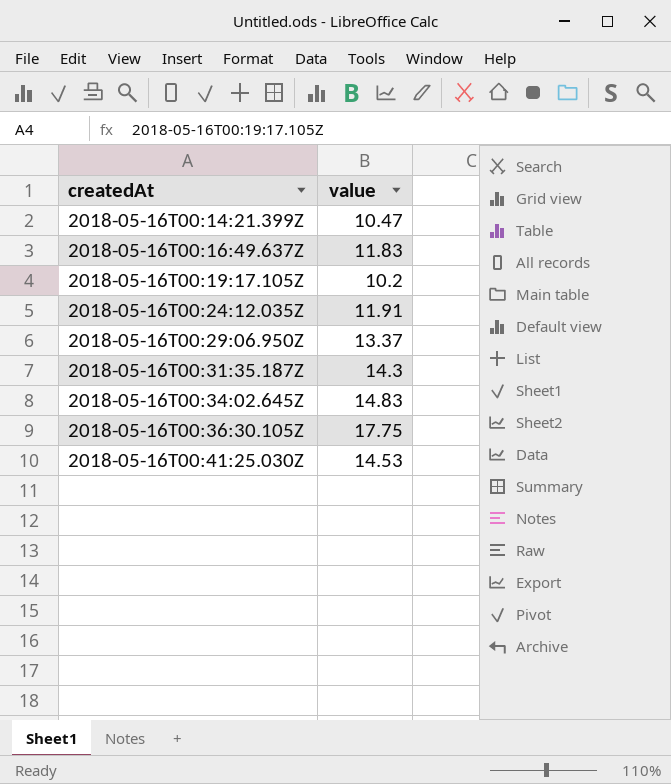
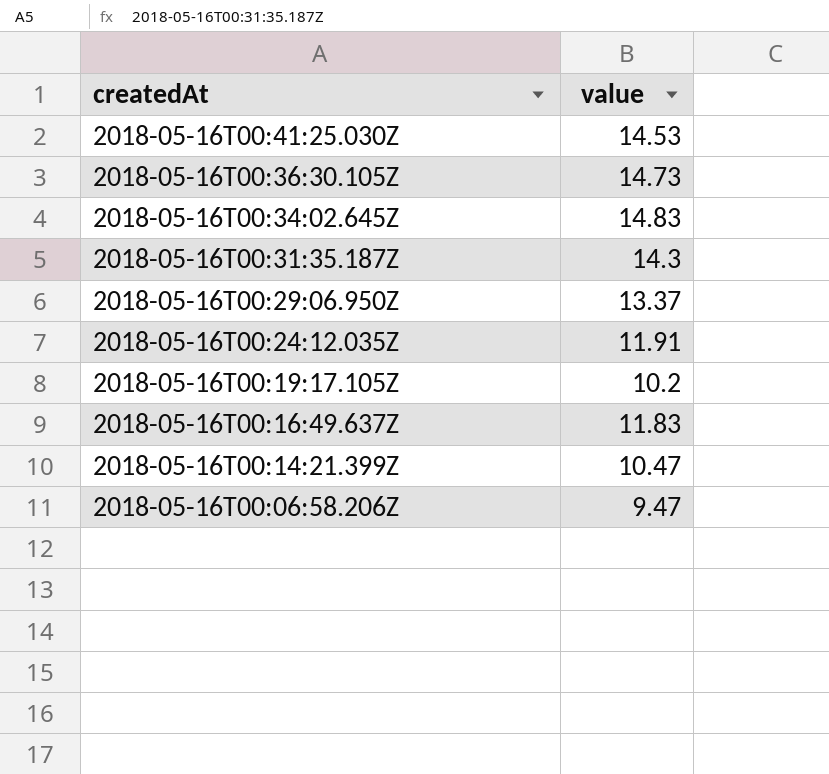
row order: createdAt ascending -> createdAt descending
2018-05-16T00:36:30.105Z | value: 17.75 -> 14.73
row 2018-05-16T00:06:58.206Z: none -> 9.47

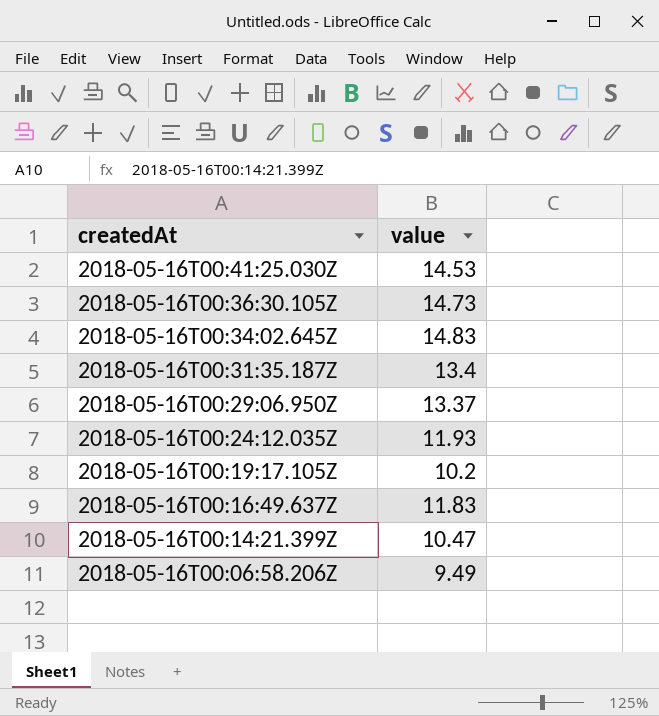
2018-05-16T00:31:35.187Z | value: 14.3 -> 13.4
2018-05-16T00:24:12.035Z | value: 11.91 -> 11.93
2018-05-16T00:06:58.206Z | value: 9.47 -> 9.49

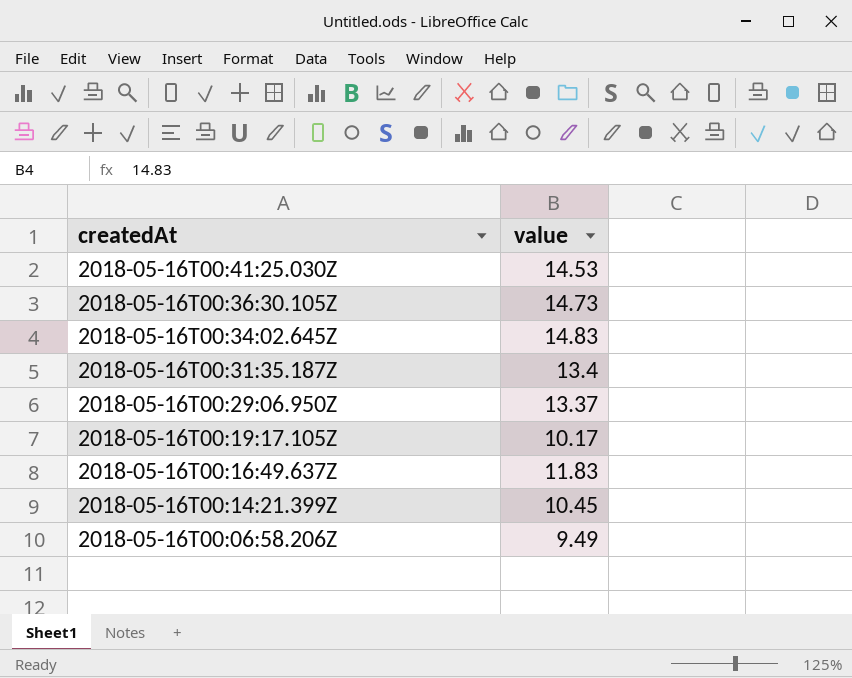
row 2018-05-16T00:24:12.035Z: 11.93 -> none
2018-05-16T00:19:17.105Z | value: 10.2 -> 10.17
2018-05-16T00:14:21.399Z | value: 10.47 -> 10.45

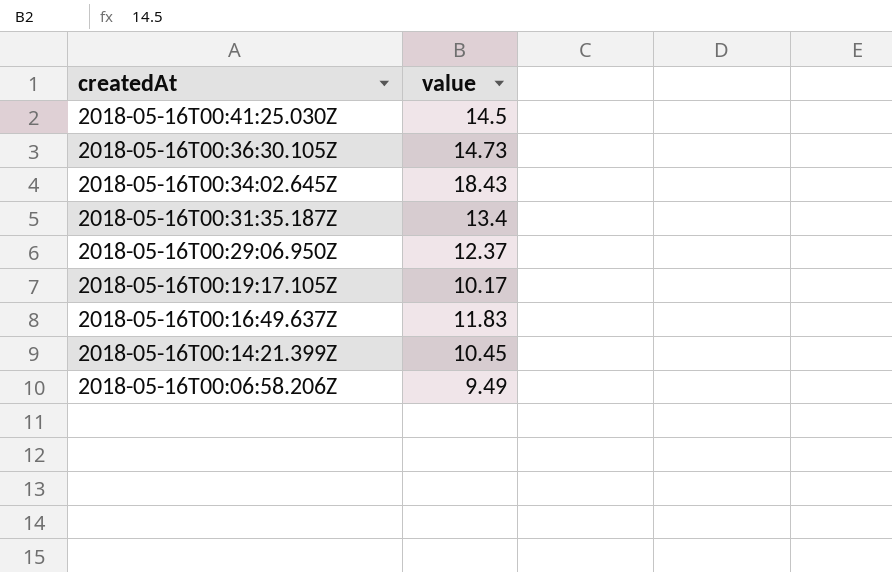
2018-05-16T00:41:25.030Z | value: 14.53 -> 14.5
2018-05-16T00:34:02.645Z | value: 14.83 -> 18.43
2018-05-16T00:29:06.950Z | value: 13.37 -> 12.37

